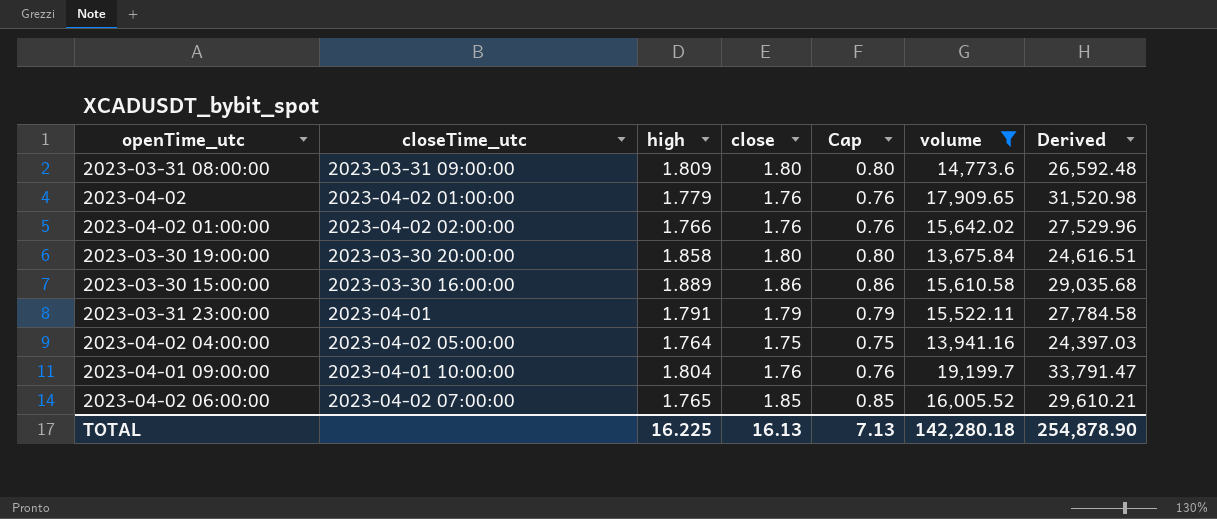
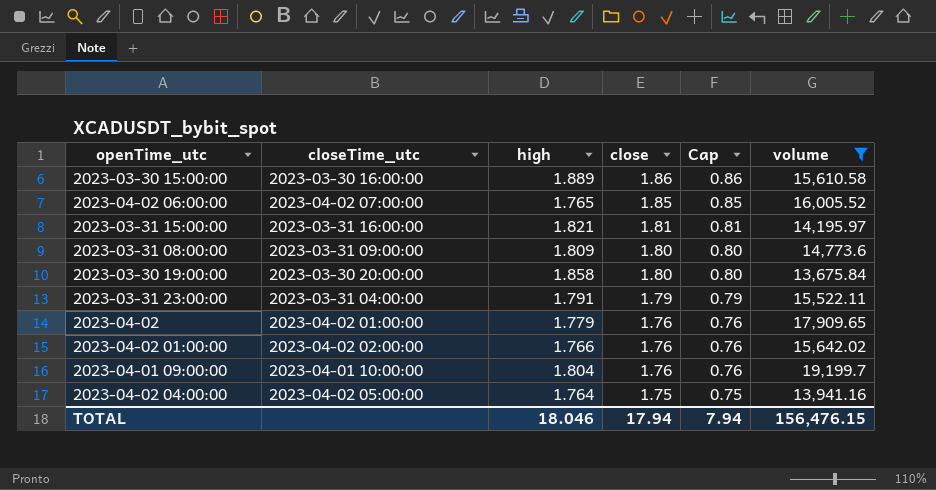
row order: none -> close descending
column Derived | formula: [close] * [volume] -> none
row 2023-03-31 15:00:00: none -> 2023-03-31 16:00:00 | 1.821 | 1.81 | 0.81 | 14,195.97
2023-03-31 23:00:00 | closeTime_utc: 2023-04-01 -> 2023-03-31 04:00:00
TOTAL | high: 16.225 -> 18.046
TOTAL | close: 16.13 -> 17.94
TOTAL | Cap: 7.13 -> 7.94
TOTAL | volume: 142,280.18 -> 156,476.15

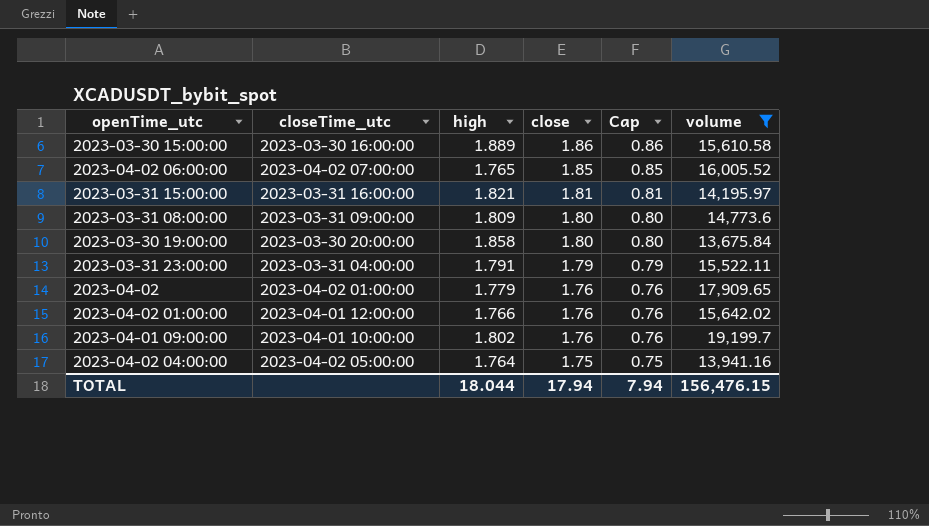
2023-04-02 01:00:00 | closeTime_utc: 2023-04-02 02:00:00 -> 2023-04-01 12:00:00
2023-04-01 09:00:00 | high: 1.804 -> 1.802
TOTAL | high: 18.046 -> 18.044

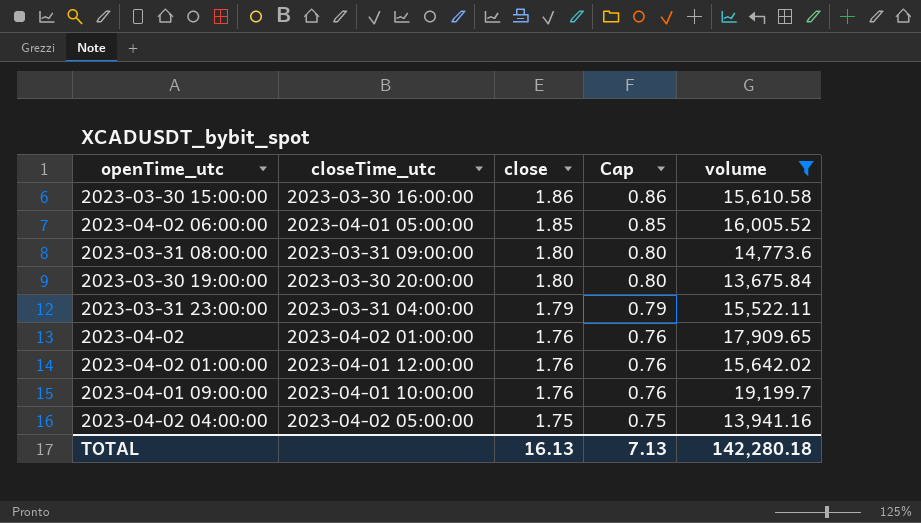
column high | position: 3 -> none
row 2023-03-31 15:00:00: 2023-03-31 16:00:00 | 1.821 | 1.81 | 0.81 | 14,195.97 -> none
2023-04-02 06:00:00 | closeTime_utc: 2023-04-02 07:00:00 -> 2023-04-01 05:00:00
TOTAL | close: 17.94 -> 16.13
TOTAL | Cap: 7.94 -> 7.13
TOTAL | volume: 156,476.15 -> 142,280.18

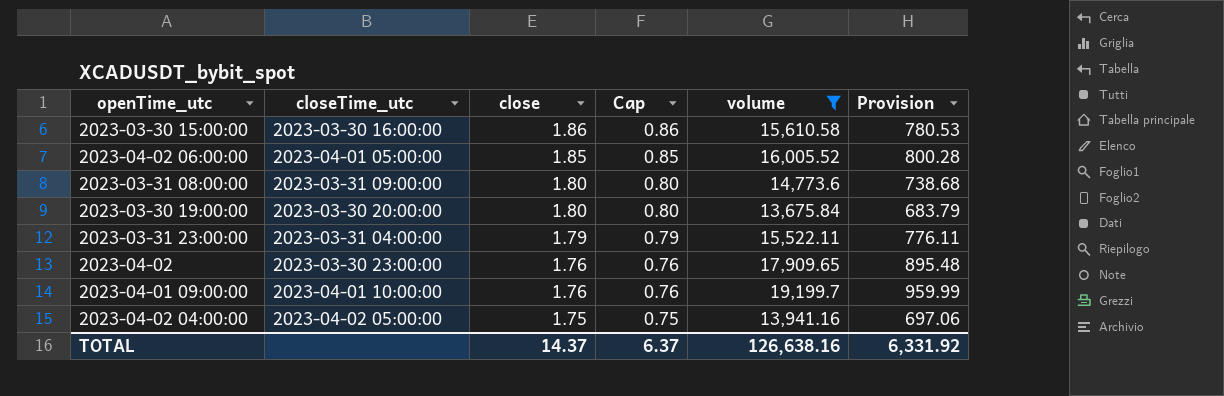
column Provision | formula: none -> [volume] * 0.05
row 2023-04-02 01:00:00: 2023-04-01 12:00:00 | 1.76 | 0.76 | 15,642.02 -> none
2023-04-02 | closeTime_utc: 2023-04-02 01:00:00 -> 2023-03-30 23:00:00
TOTAL | close: 16.13 -> 14.37
TOTAL | Cap: 7.13 -> 6.37
TOTAL | volume: 142,280.18 -> 126,638.16

